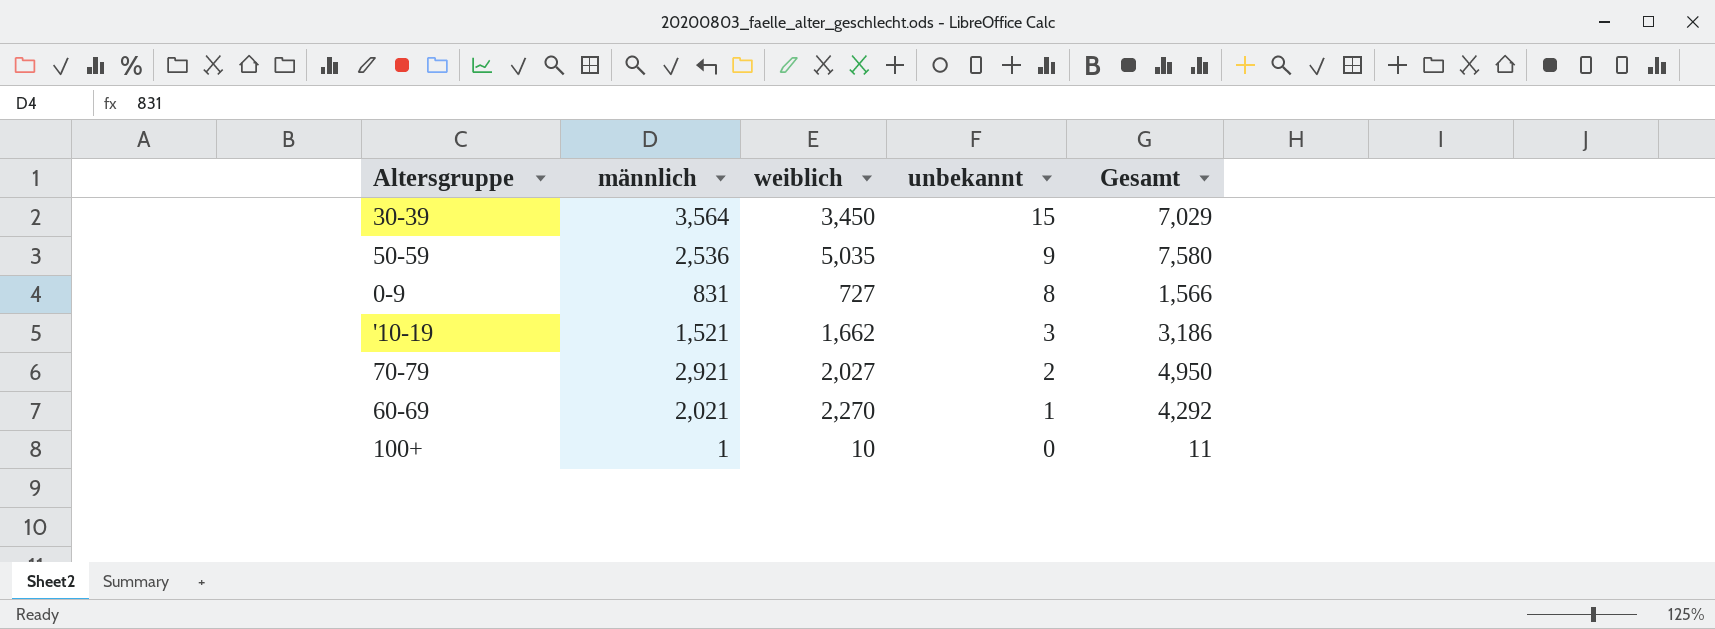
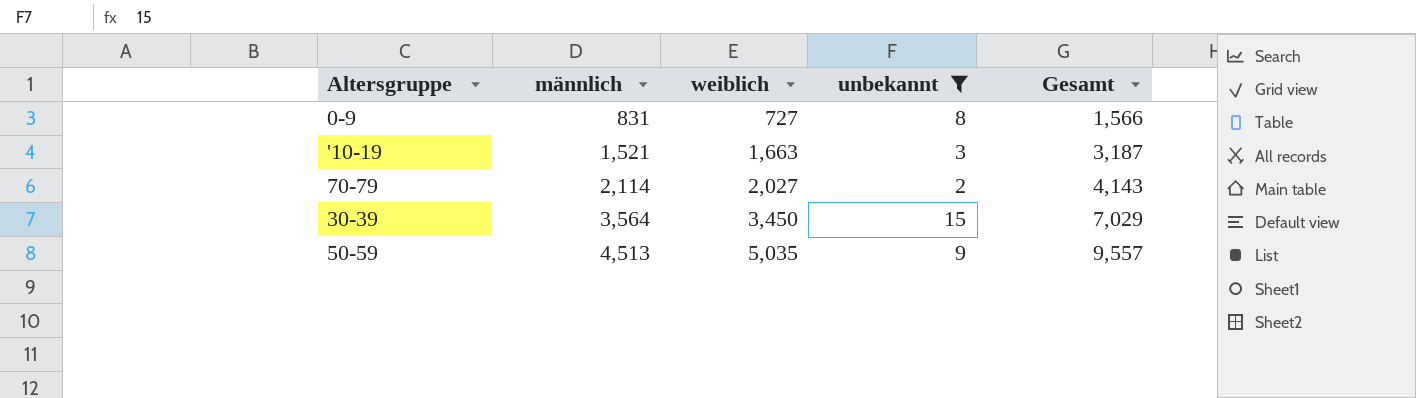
filter: none -> unbekannt >= 2
row order: unbekannt descending -> männlich ascending
'10-19 | weiblich: 1,662 -> 1,663
'10-19 | Gesamt: 3,186 -> 3,187
70-79 | männlich: 2,921 -> 2,114
70-79 | Gesamt: 4,950 -> 4,143
50-59 | männlich: 2,536 -> 4,513
50-59 | Gesamt: 7,580 -> 9,557

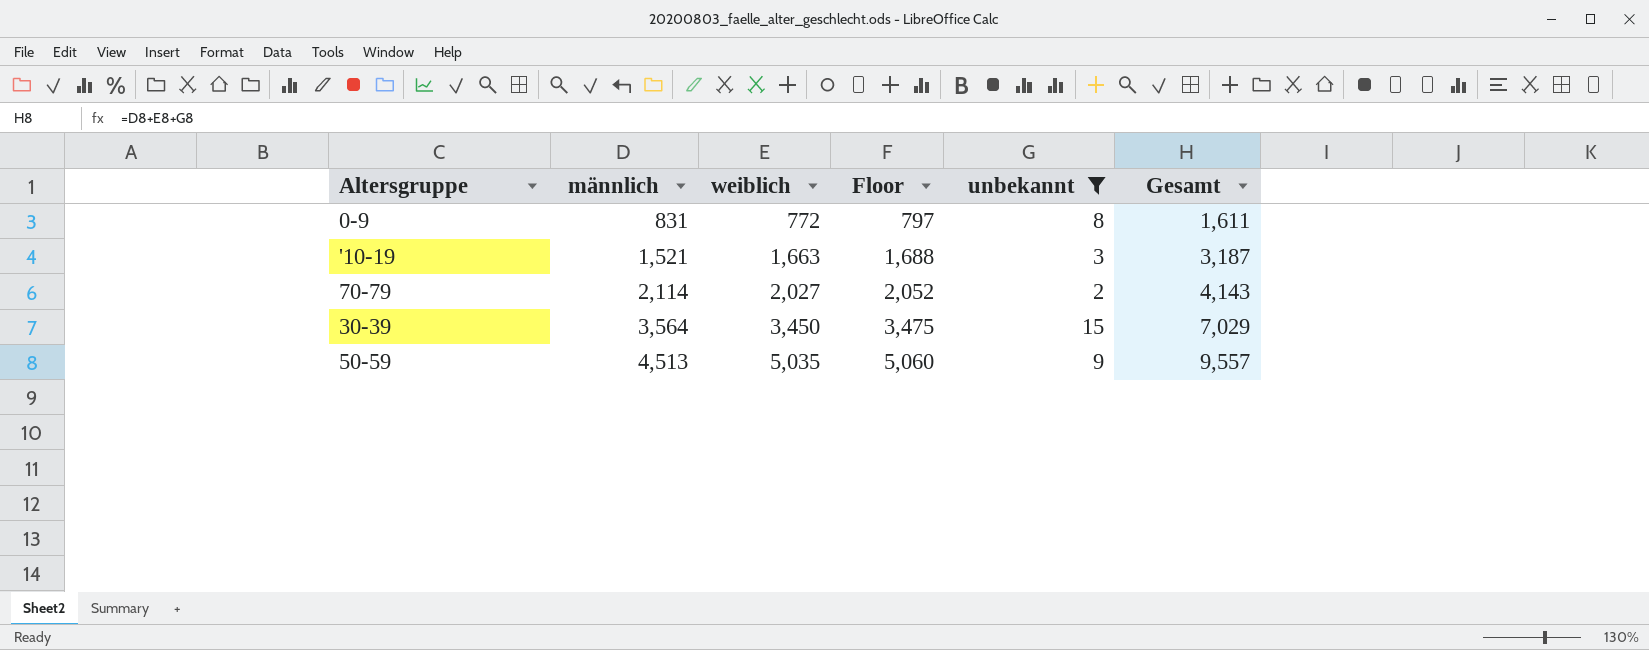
column Floor | formula: none -> [weiblich] + 25
0-9 | weiblich: 727 -> 772
0-9 | Gesamt: 1,566 -> 1,611

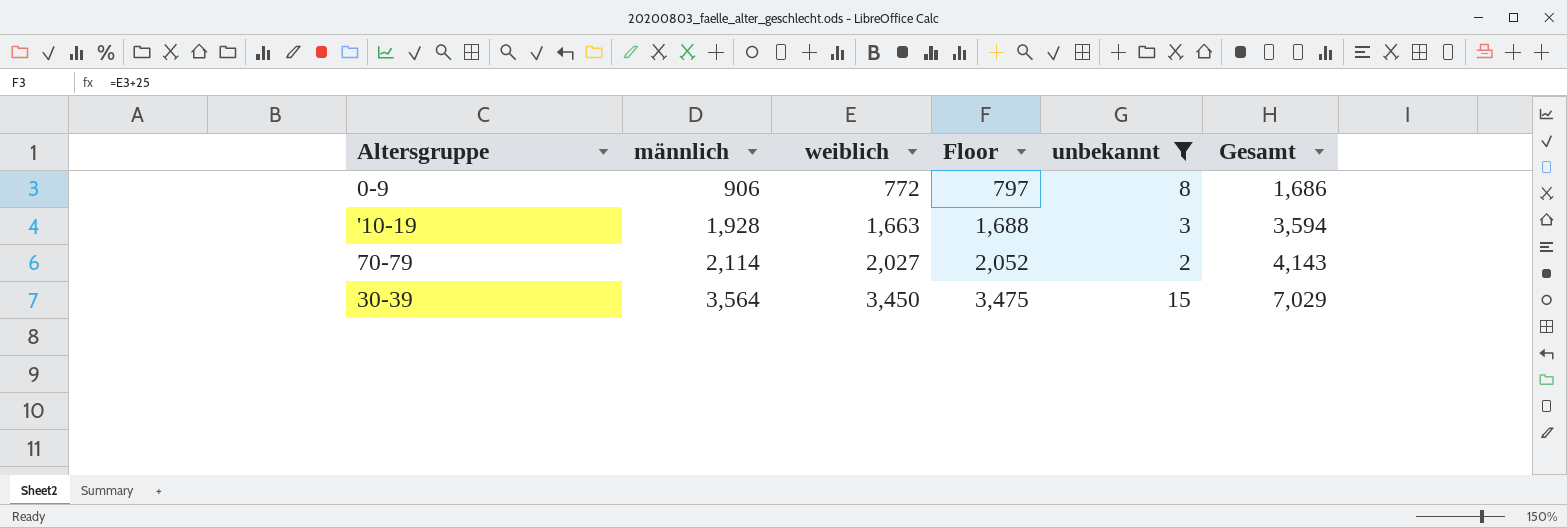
row 50-59: 4,513 | 5,035 | 5,060 | 9 | 9,557 -> none
0-9 | männlich: 831 -> 906
0-9 | Gesamt: 1,611 -> 1,686
'10-19 | männlich: 1,521 -> 1,928
'10-19 | Gesamt: 3,187 -> 3,594

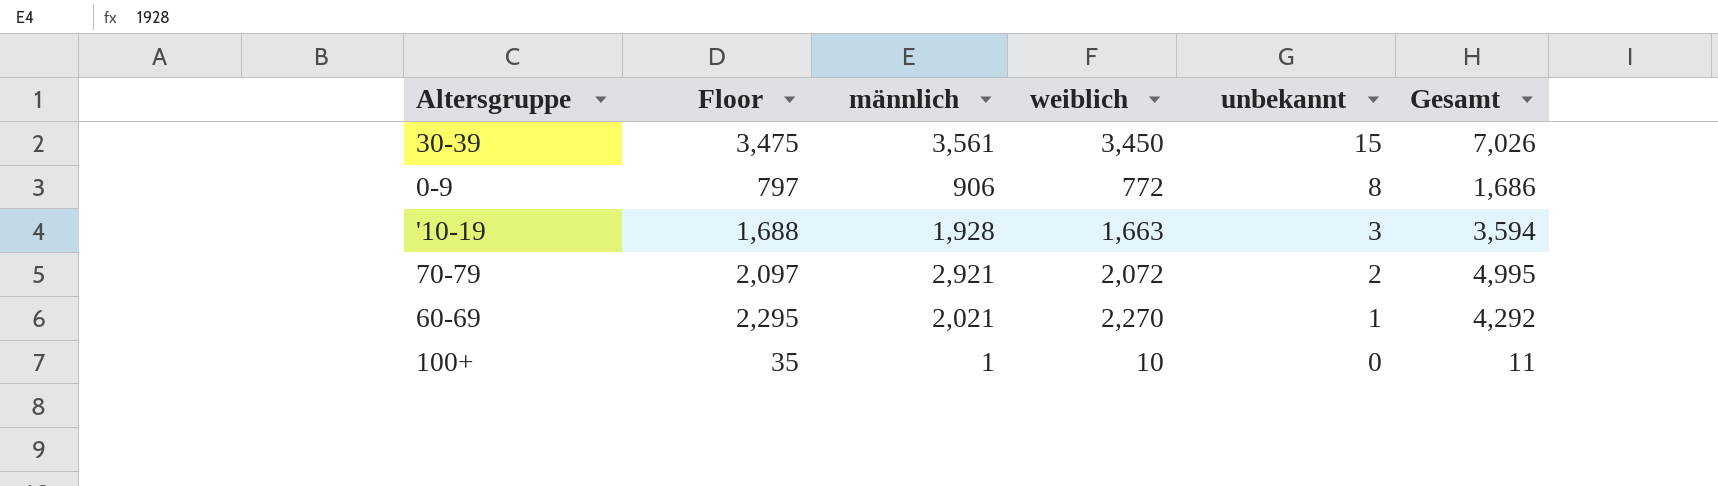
filter: unbekannt >= 2 -> none
row order: männlich ascending -> unbekannt descending
column Floor | position: 4 -> 2
30-39 | männlich: 3,564 -> 3,561
30-39 | Gesamt: 7,029 -> 7,026
70-79 | Floor: 2,052 -> 2,097
70-79 | männlich: 2,114 -> 2,921
70-79 | weiblich: 2,027 -> 2,072
70-79 | Gesamt: 4,143 -> 4,995

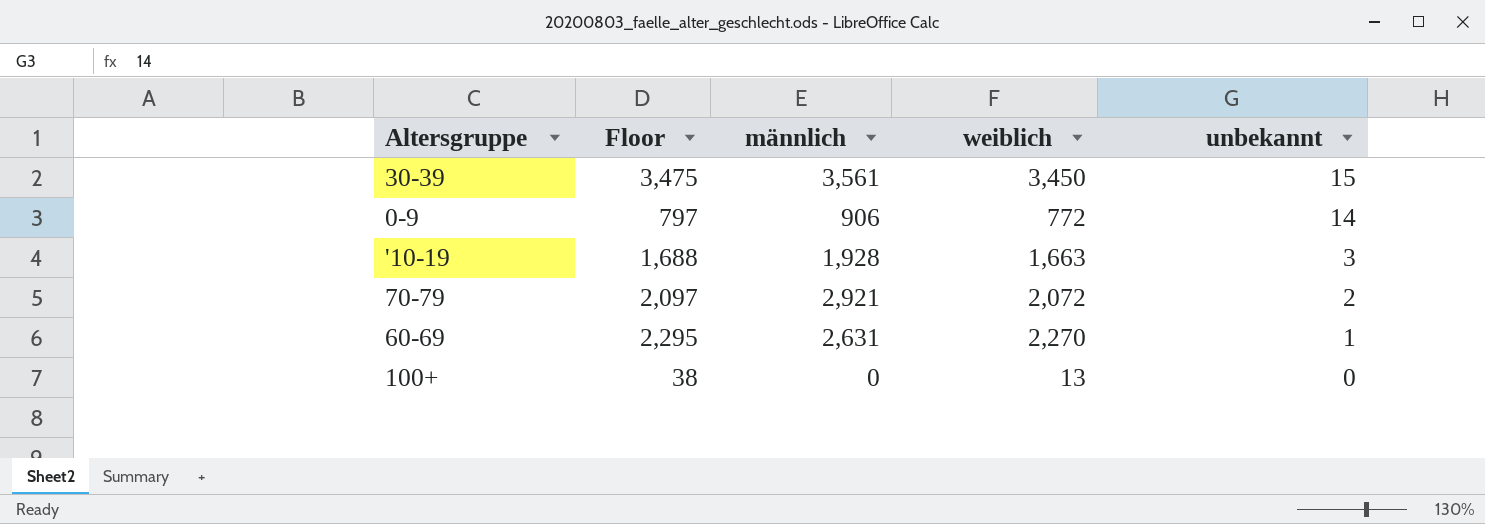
column Gesamt | formula: [männlich] + [weiblich] + [unbekannt] -> none
0-9 | unbekannt: 8 -> 14
60-69 | männlich: 2,021 -> 2,631
100+ | Floor: 35 -> 38
100+ | männlich: 1 -> 0
100+ | weiblich: 10 -> 13

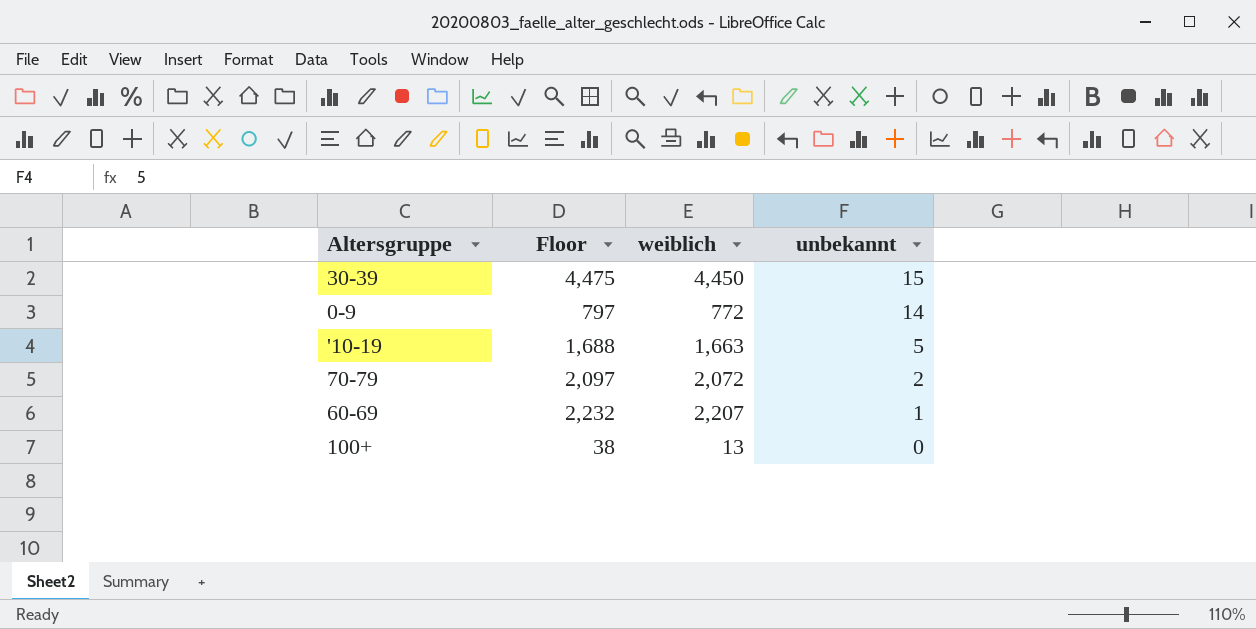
column männlich | position: 3 -> none
30-39 | Floor: 3,475 -> 4,475
30-39 | weiblich: 3,450 -> 4,450
'10-19 | unbekannt: 3 -> 5
60-69 | Floor: 2,295 -> 2,232
60-69 | weiblich: 2,270 -> 2,207

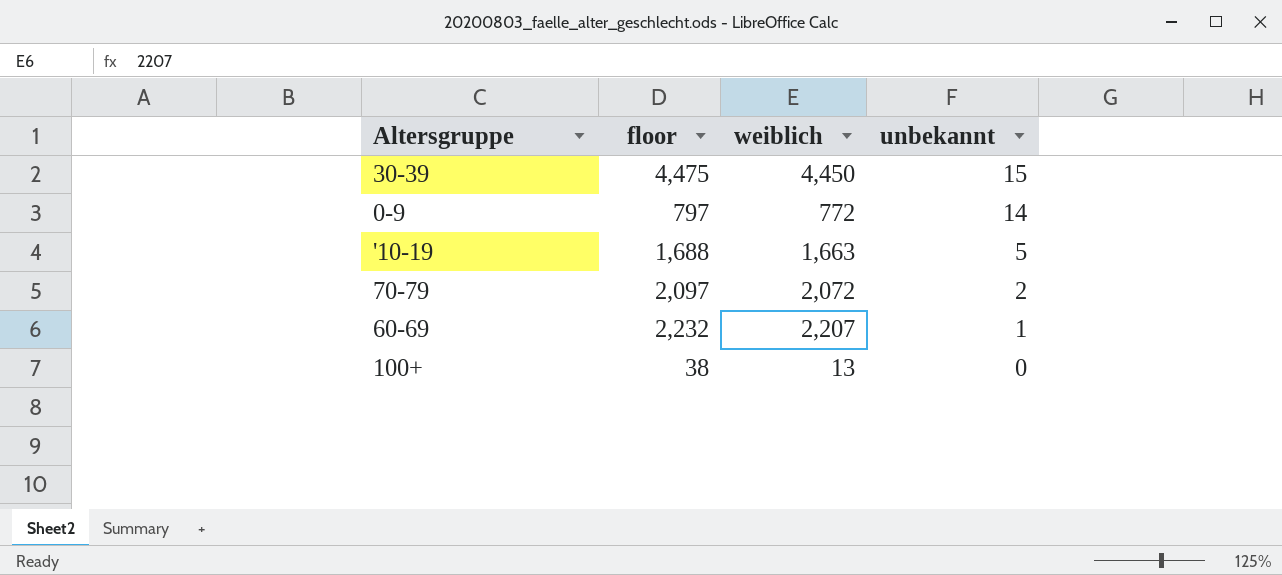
column name: Floor -> floor

